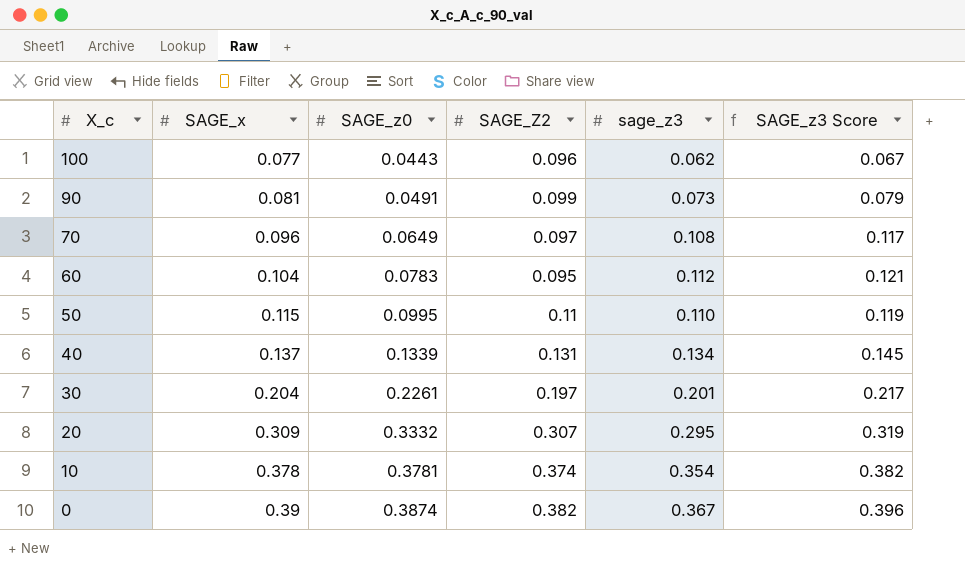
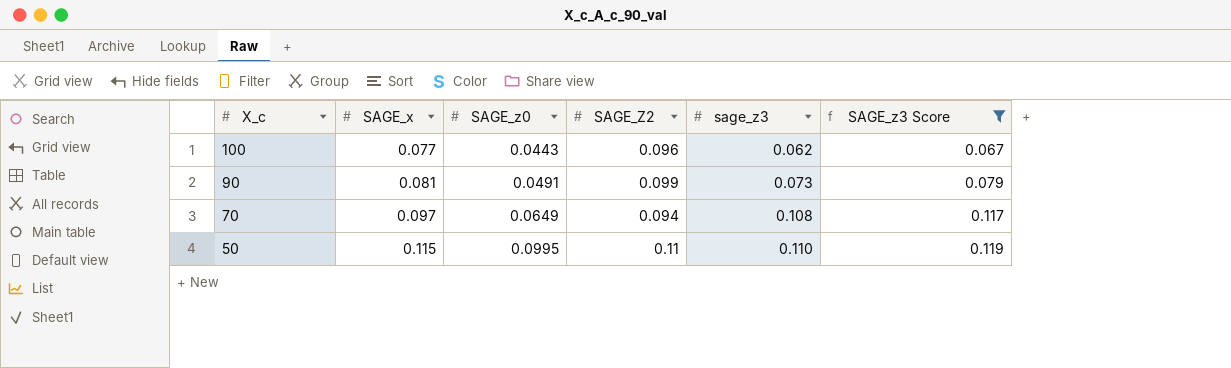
filter: none -> SAGE_z3 Score <= 0.119
70 | SAGE_x: 0.096 -> 0.097
70 | SAGE_Z2: 0.097 -> 0.094

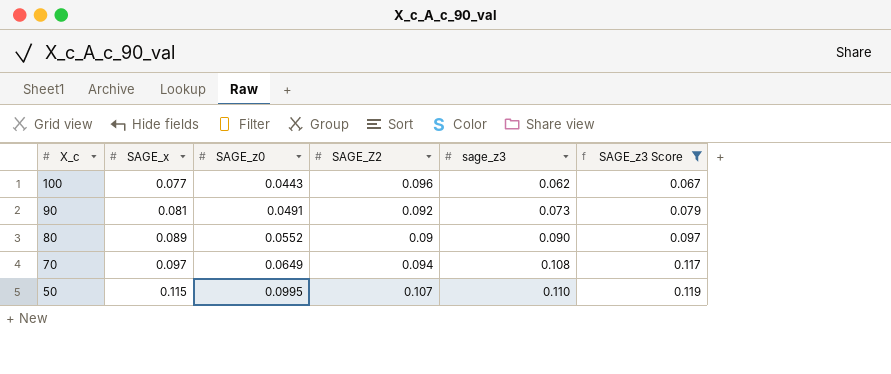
90 | SAGE_Z2: 0.099 -> 0.092
row 80: none -> 0.089 | 0.0552 | 0.09 | 0.090 | 0.097
50 | SAGE_Z2: 0.11 -> 0.107

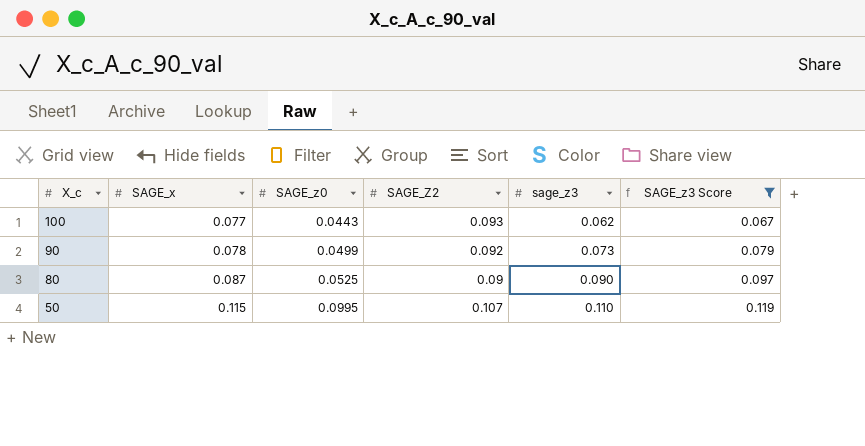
row 70: 0.097 | 0.0649 | 0.094 | 0.108 | 0.117 -> none
100 | SAGE_Z2: 0.096 -> 0.093
90 | SAGE_x: 0.081 -> 0.078
90 | SAGE_z0: 0.0491 -> 0.0499
80 | SAGE_x: 0.089 -> 0.087
80 | SAGE_z0: 0.0552 -> 0.0525

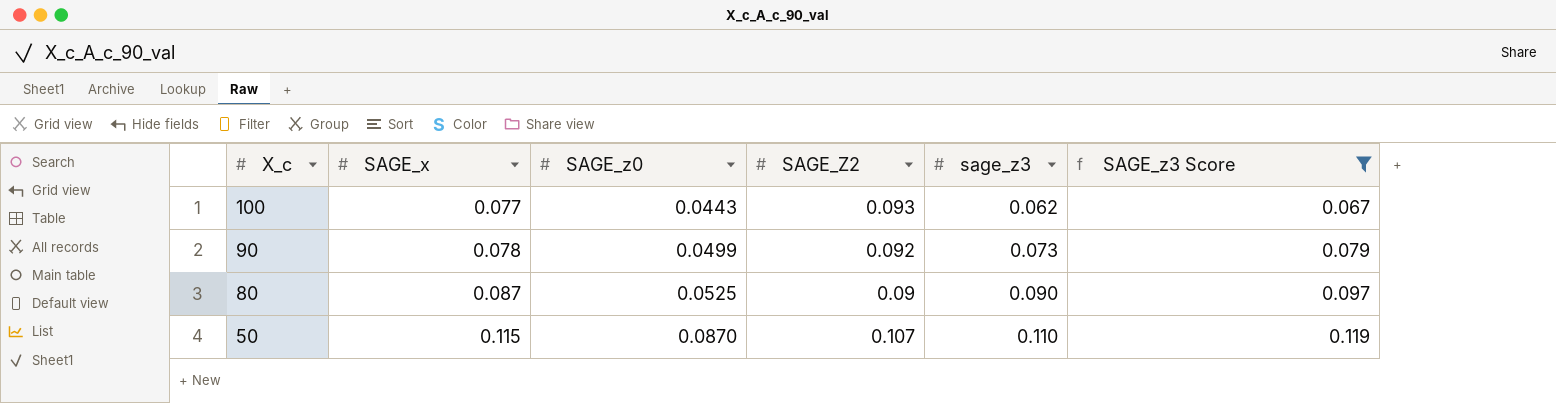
50 | SAGE_z0: 0.0995 -> 0.0870

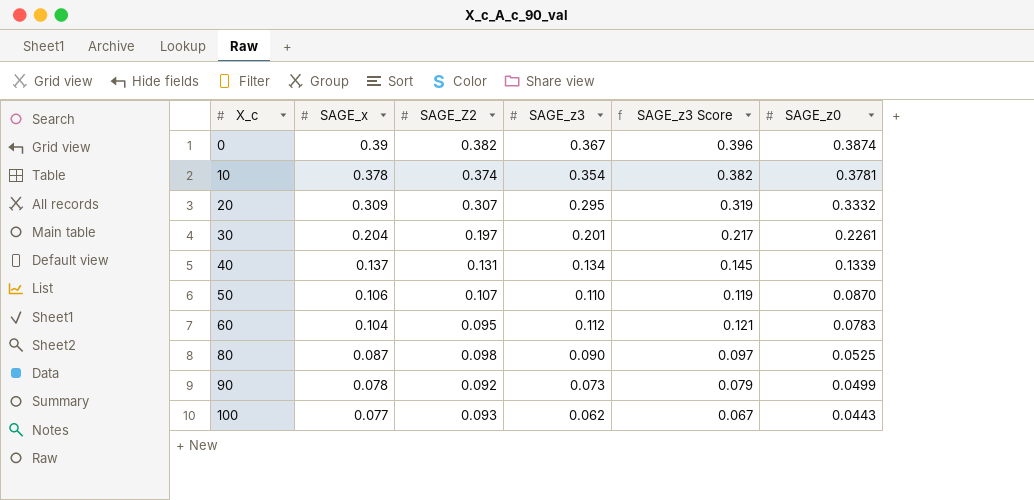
filter: SAGE_z3 Score <= 0.119 -> none
row order: X_c descending -> X_c ascending
column name: sage_z3 -> SAGE_z3
column SAGE_z0 | position: 3 -> 6
50 | SAGE_x: 0.115 -> 0.106
80 | SAGE_Z2: 0.09 -> 0.098

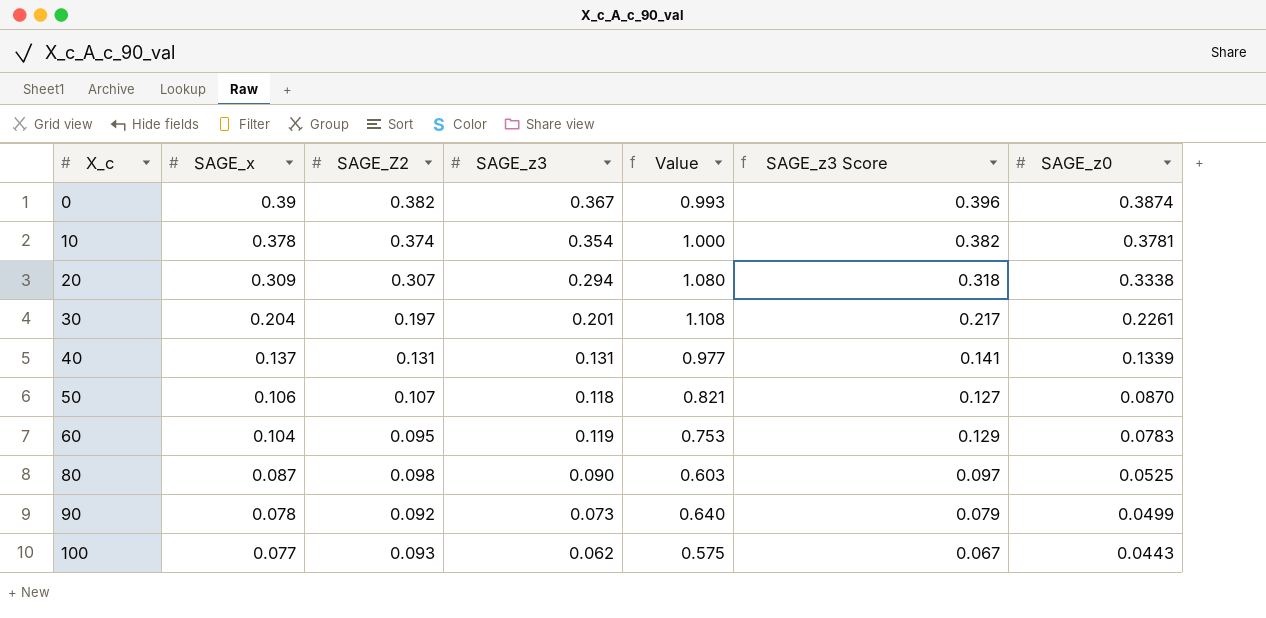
column Value | formula: none -> [SAGE_z0] / [SAGE_x]
20 | SAGE_z3: 0.295 -> 0.294
20 | SAGE_z3 Score: 0.319 -> 0.318
20 | SAGE_z0: 0.3332 -> 0.3338
40 | SAGE_z3: 0.134 -> 0.131
40 | SAGE_z3 Score: 0.145 -> 0.141
50 | SAGE_z3: 0.110 -> 0.118
50 | SAGE_z3 Score: 0.119 -> 0.127
60 | SAGE_z3: 0.112 -> 0.119
60 | SAGE_z3 Score: 0.121 -> 0.129

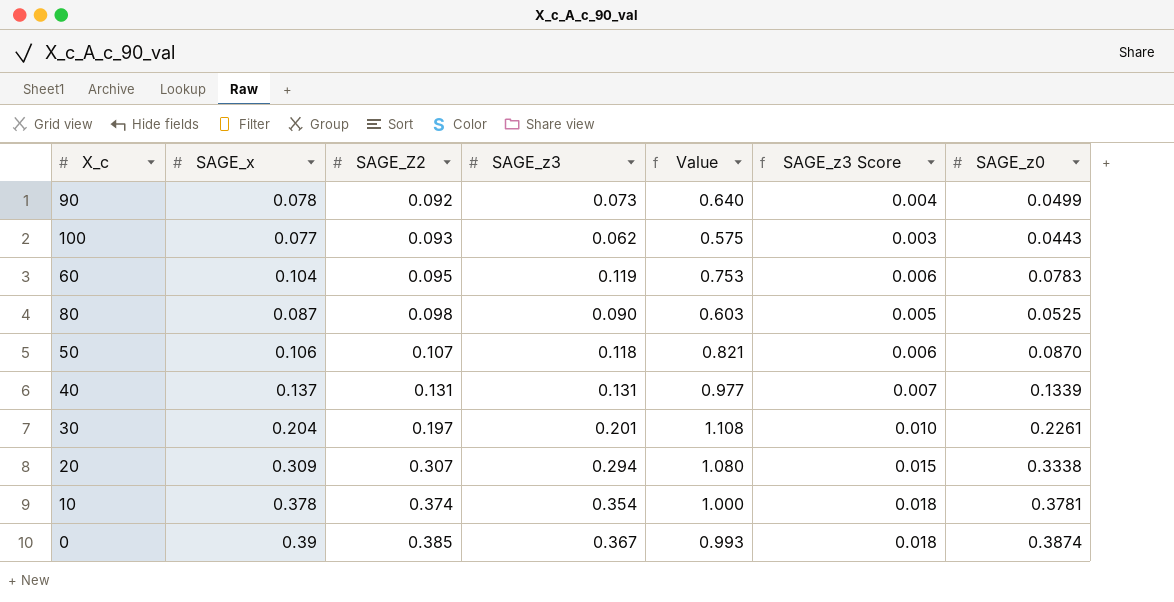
row order: X_c ascending -> SAGE_Z2 ascending
column SAGE_z3 Score | formula: [SAGE_z3] * 1.08 -> [SAGE_z3] * 0.05
0 | SAGE_Z2: 0.382 -> 0.385

